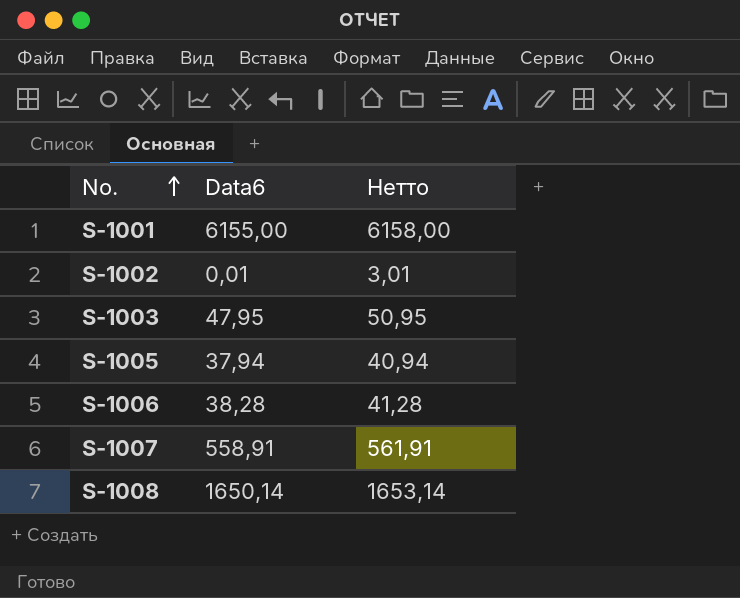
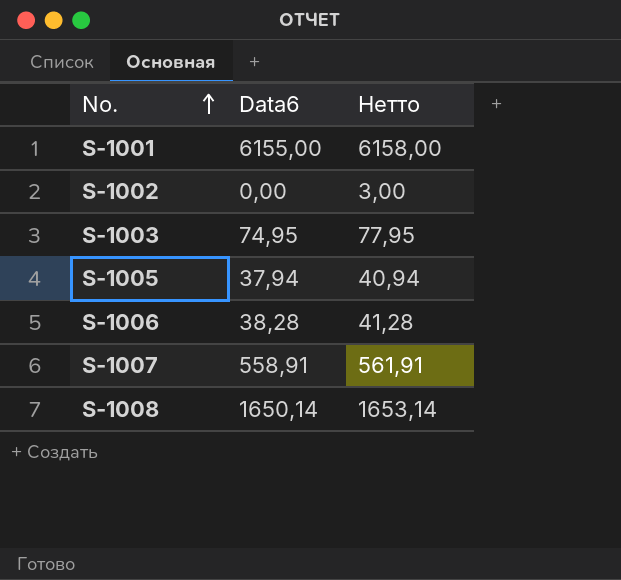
S-1002 | Data6: 0,01 -> 0,00
S-1002 | Нетто: 3,01 -> 3,00
S-1003 | Data6: 47,95 -> 74,95
S-1003 | Нетто: 50,95 -> 77,95

